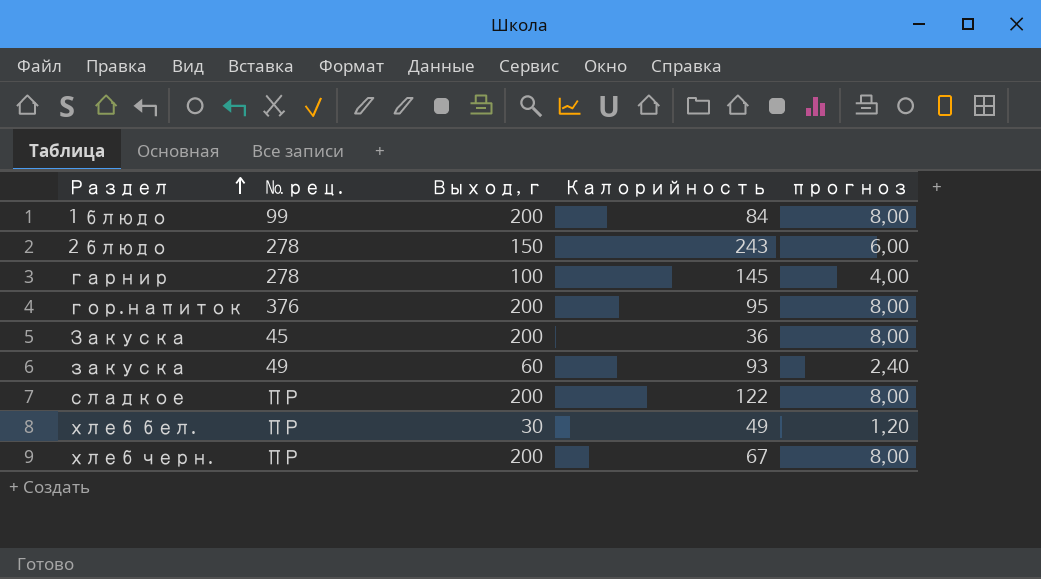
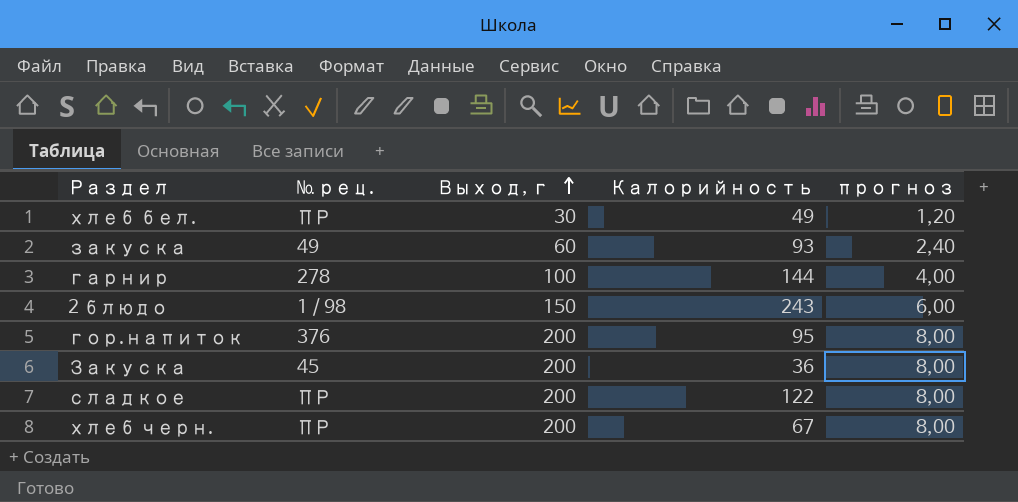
row order: Раздел ascending -> Выход, г ascending
row 1 блюдо: 99 | 200 | 84 | 8,00 -> none
гарнир | Калорийность: 145 -> 144
2 блюдо | № рец.: 278 -> 1 / 98

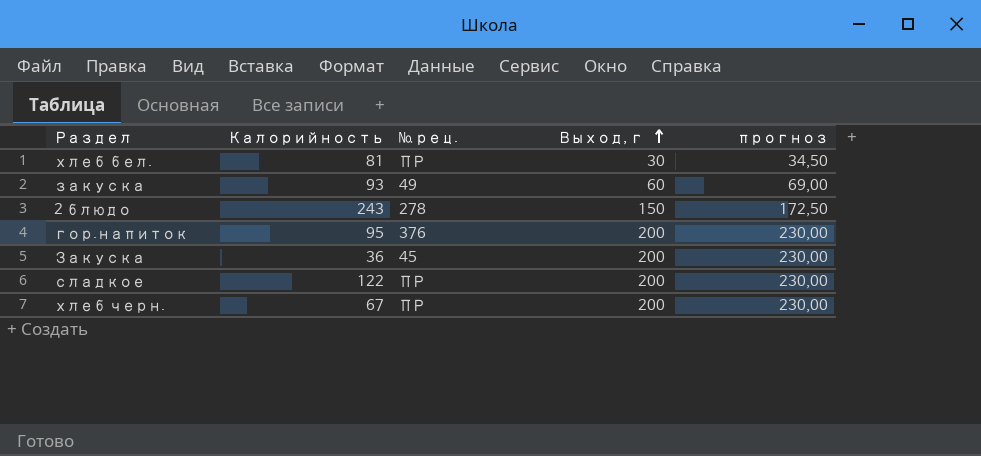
column Калорийность | position: 4 -> 2
column прогноз | formula: [Выход, г] * 0,04 -> [Выход, г] * 1,15
row гарнир: 278 | 100 | 144 | 4,00 -> none
хлеб бел. | Калорийность: 49 -> 81
2 блюдо | № рец.: 1 / 98 -> 278

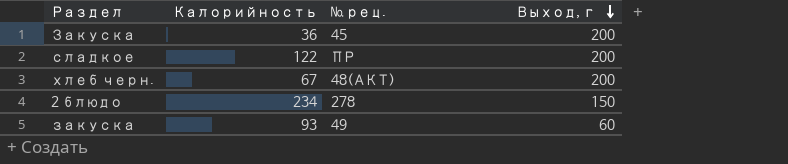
row order: Выход, г ascending -> Выход, г descending
column прогноз | formula: [Выход, г] * 1,15 -> none
row хлеб бел.: 81 | ПР | 30 | 34,50 -> none
row гор.напиток: 95 | 376 | 200 | 230,00 -> none
хлеб черн. | № рец.: ПР -> 48(АКТ)
2 блюдо | Калорийность: 243 -> 234

